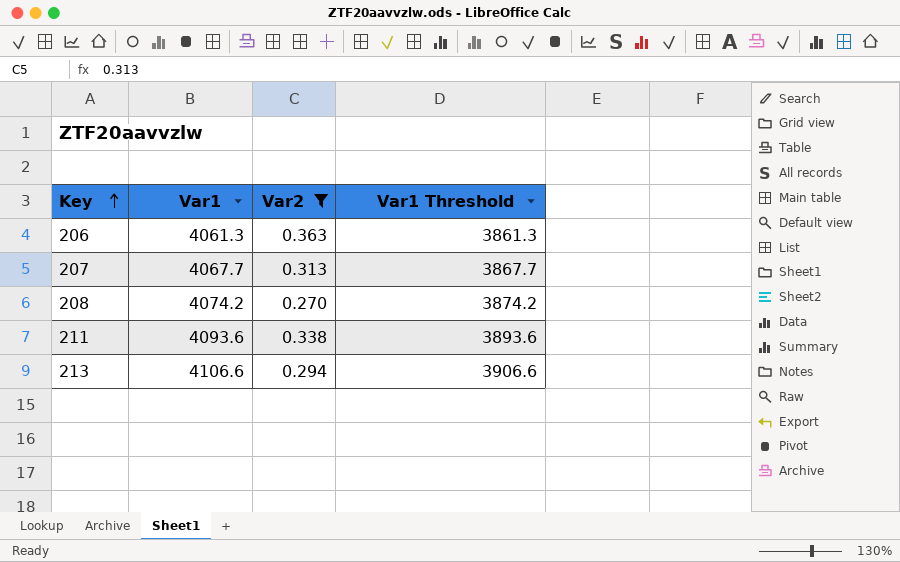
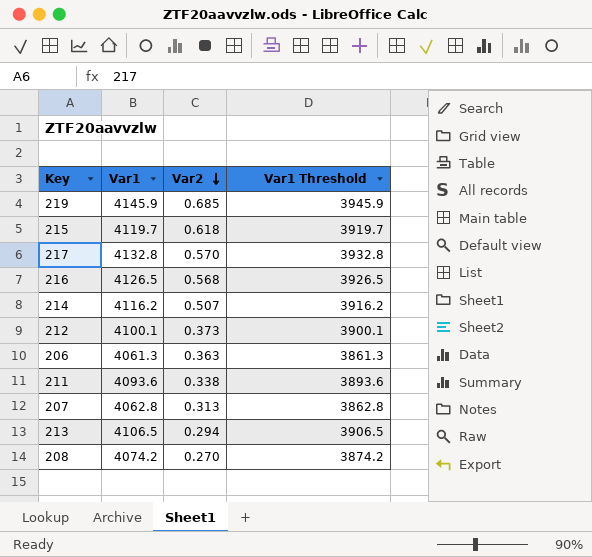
filter: Var2 <= 0.363 -> none
row order: Key ascending -> Var2 descending
207 | Var1: 4067.7 -> 4062.8
207 | Var1 Threshold: 3867.7 -> 3862.8
213 | Var1: 4106.6 -> 4106.5
213 | Var1 Threshold: 3906.6 -> 3906.5

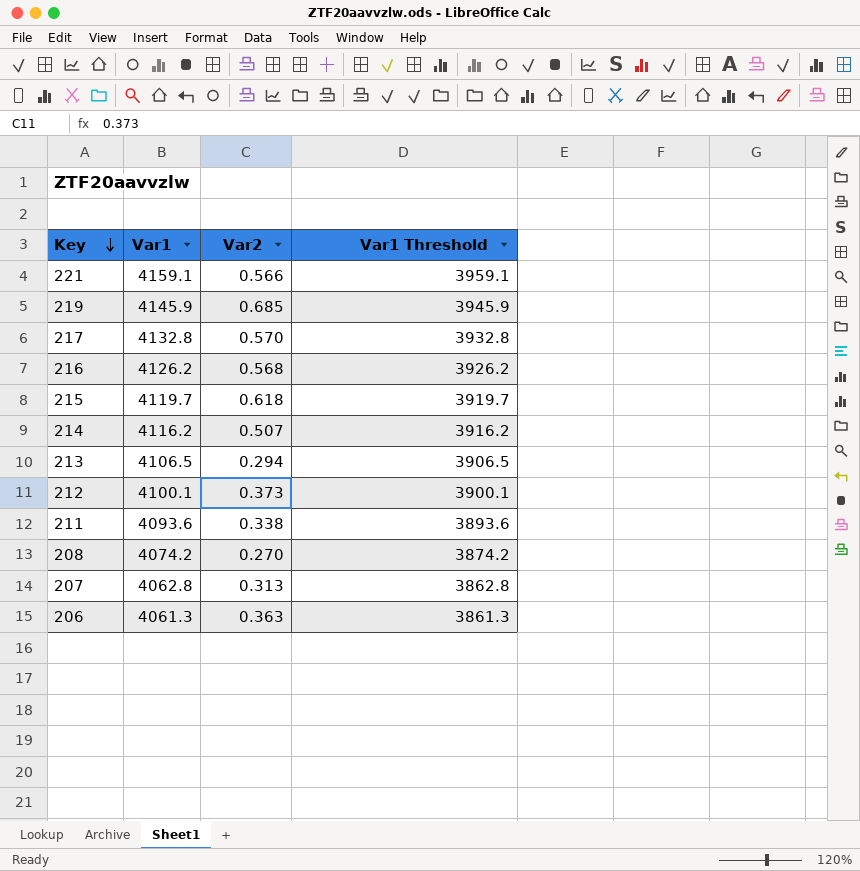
row order: Var2 descending -> Key descending
row 221: none -> 4159.1 | 0.566 | 3959.1
216 | Var1: 4126.5 -> 4126.2
216 | Var1 Threshold: 3926.5 -> 3926.2

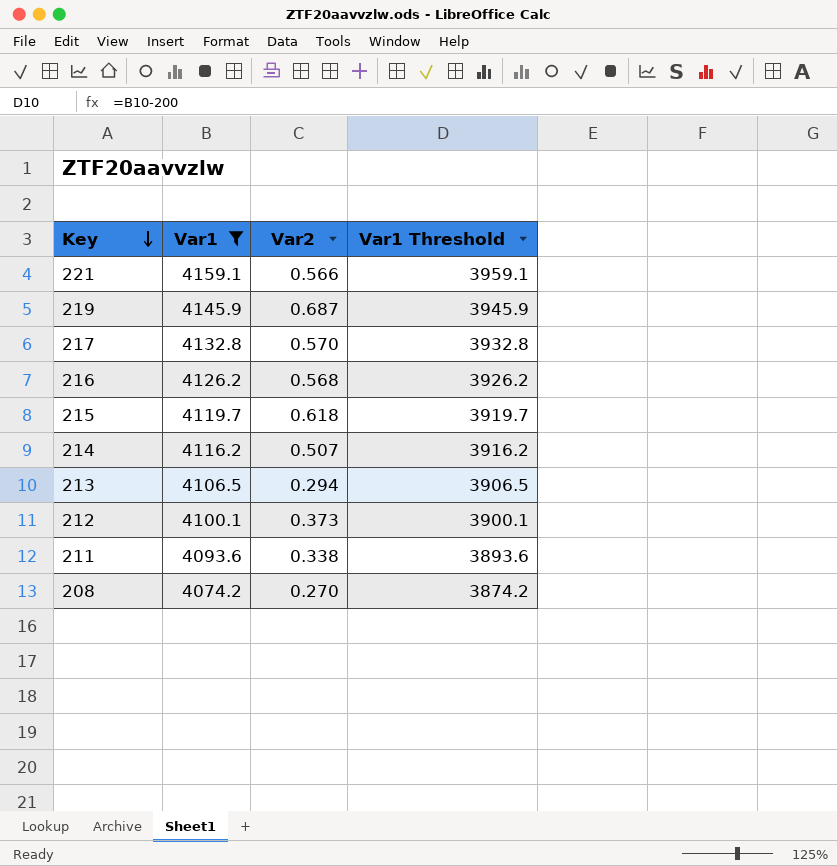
filter: none -> Var1 >= 4074.2
219 | Var2: 0.685 -> 0.687

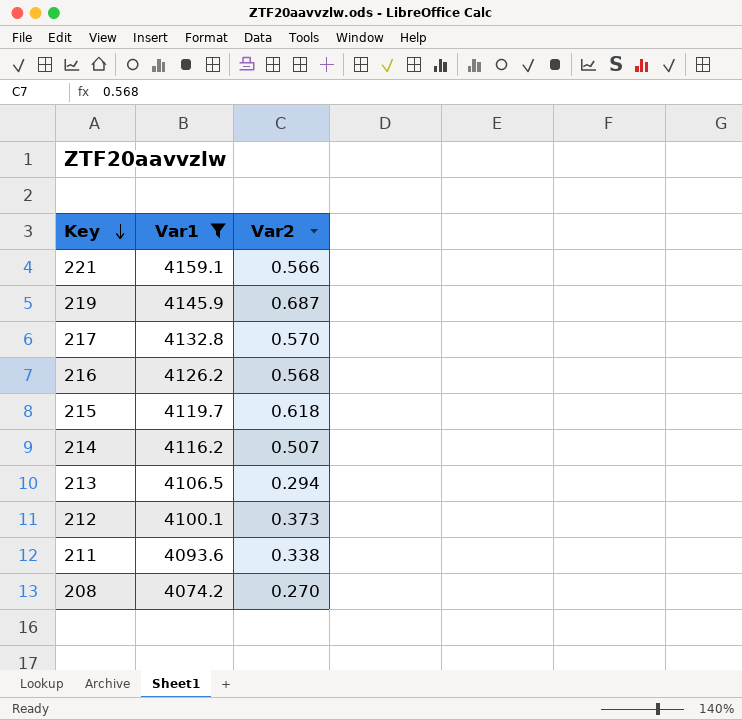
column Var1 Threshold | formula: [Var1] - 200 -> none

